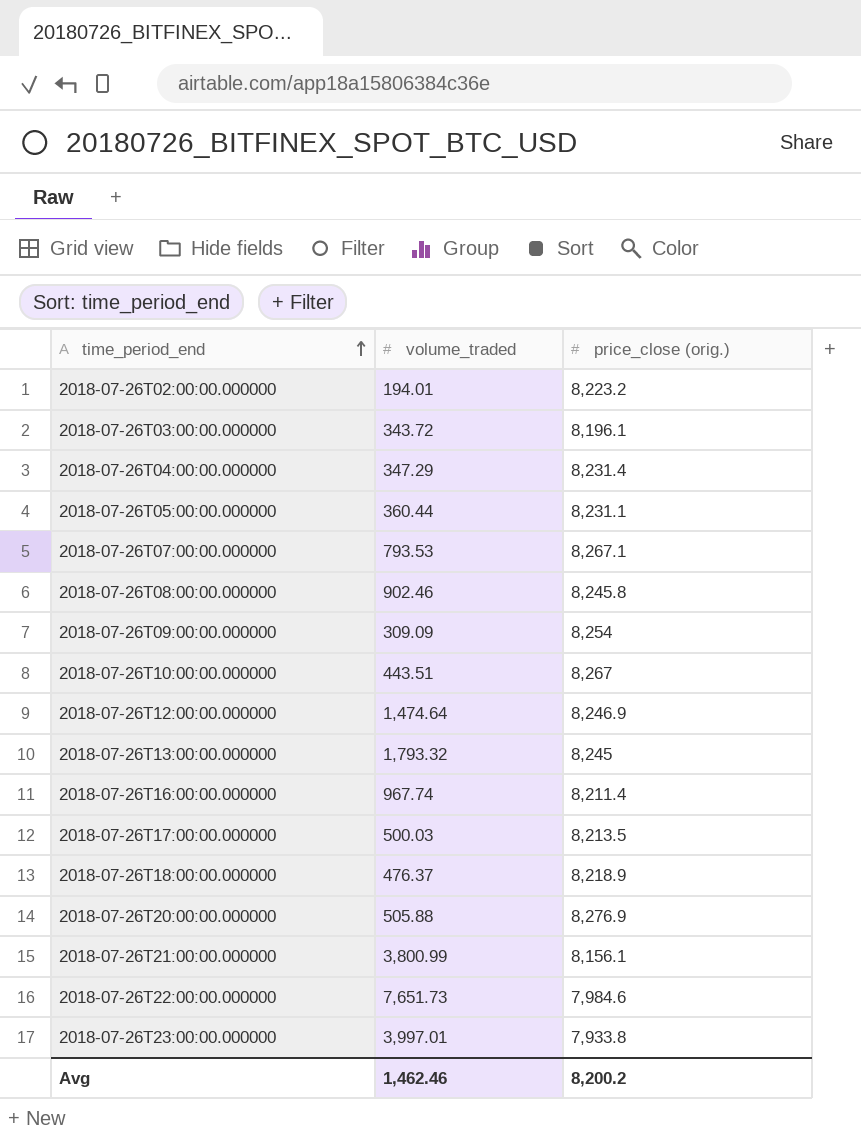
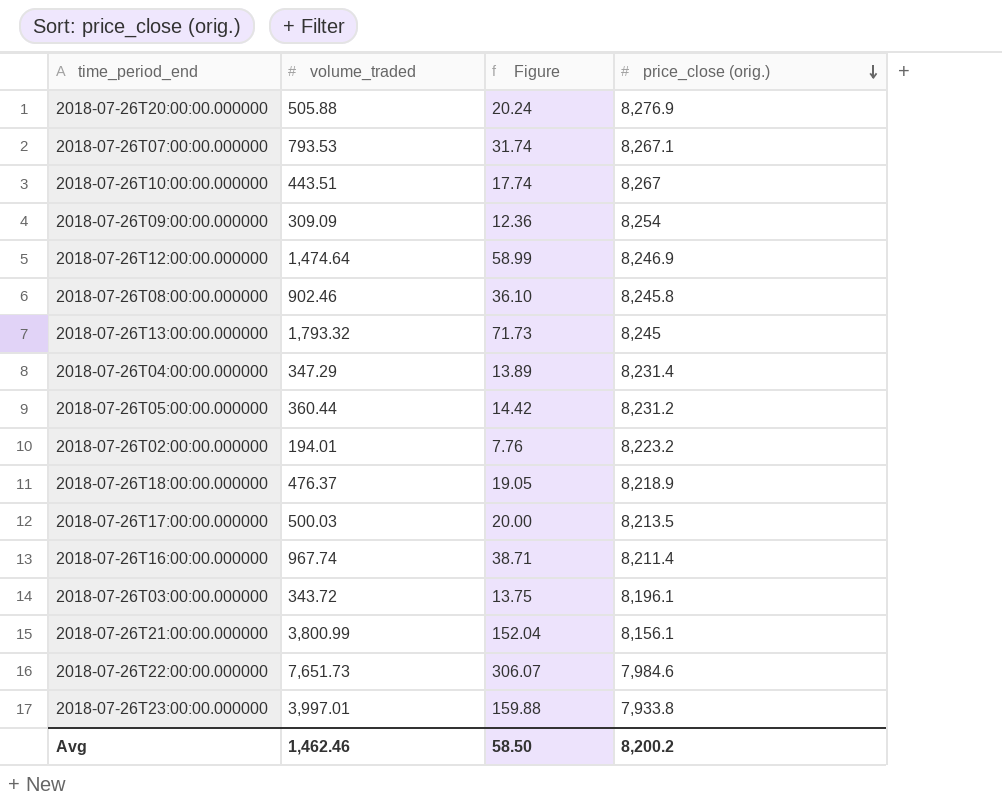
row order: time_period_end ascending -> price_close (orig.) descending
column Figure | formula: none -> [volume_traded] * 0.04
2018-07-26T05:00:00.000000 | price_close (orig.): 8,231.1 -> 8,231.2

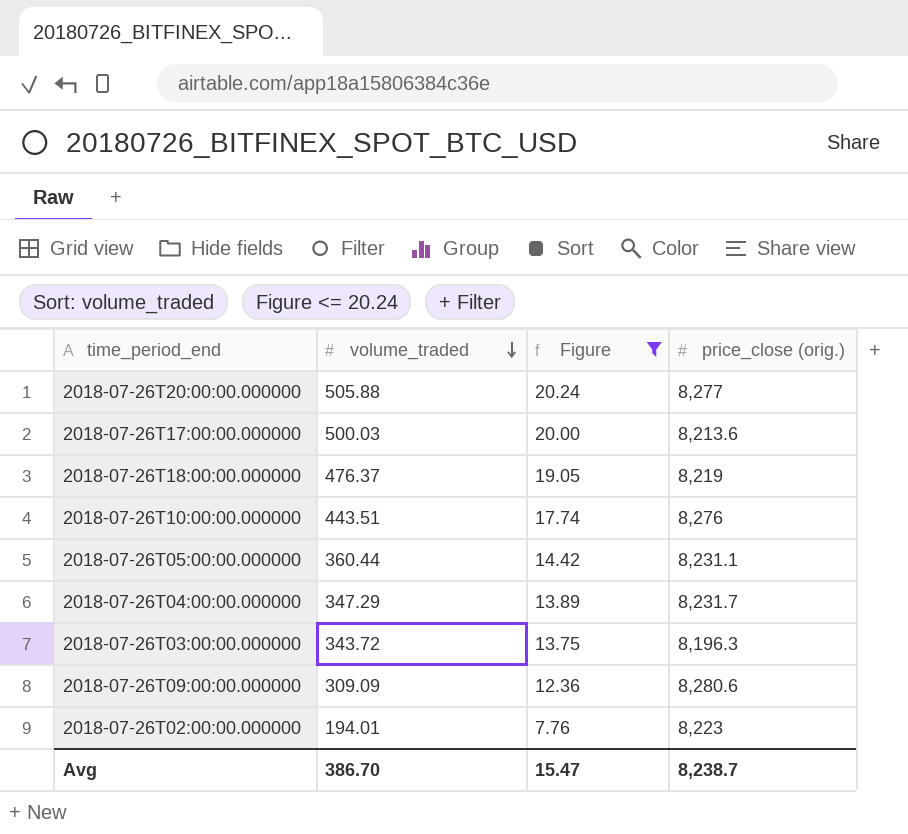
filter: none -> Figure <= 20.24
row order: price_close (orig.) descending -> volume_traded descending
2018-07-26T20:00:00.000000 | price_close (orig.): 8,276.9 -> 8,277
2018-07-26T17:00:00.000000 | price_close (orig.): 8,213.5 -> 8,213.6
2018-07-26T18:00:00.000000 | price_close (orig.): 8,218.9 -> 8,219
2018-07-26T10:00:00.000000 | price_close (orig.): 8,267 -> 8,276
2018-07-26T05:00:00.000000 | price_close (orig.): 8,231.2 -> 8,231.1
2018-07-26T04:00:00.000000 | price_close (orig.): 8,231.4 -> 8,231.7
2018-07-26T03:00:00.000000 | price_close (orig.): 8,196.1 -> 8,196.3
2018-07-26T09:00:00.000000 | price_close (orig.): 8,254 -> 8,280.6
2018-07-26T02:00:00.000000 | price_close (orig.): 8,223.2 -> 8,223
Avg | volume_traded: 1,462.46 -> 386.70
Avg | Figure: 58.50 -> 15.47
Avg | price_close (orig.): 8,200.2 -> 8,238.7

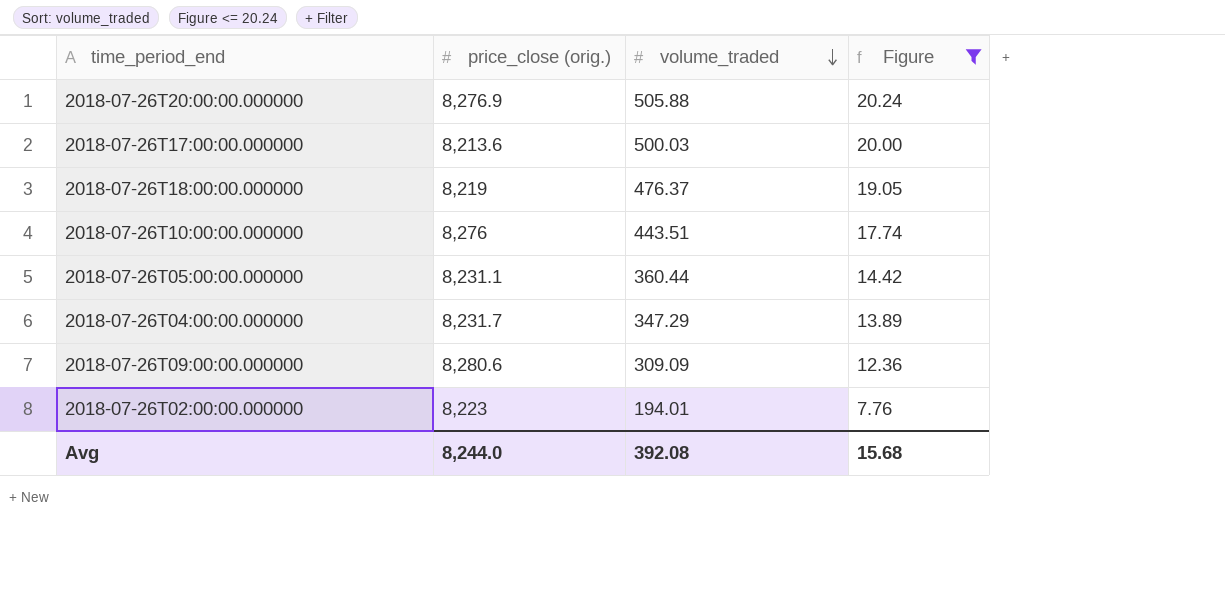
column price_close (orig.) | position: 4 -> 2
row 2018-07-26T03:00:00.000000: 343.72 | 13.75 | 8,196.3 -> none
2018-07-26T20:00:00.000000 | price_close (orig.): 8,277 -> 8,276.9
Avg | price_close (orig.): 8,238.7 -> 8,244.0
Avg | volume_traded: 386.70 -> 392.08
Avg | Figure: 15.47 -> 15.68

